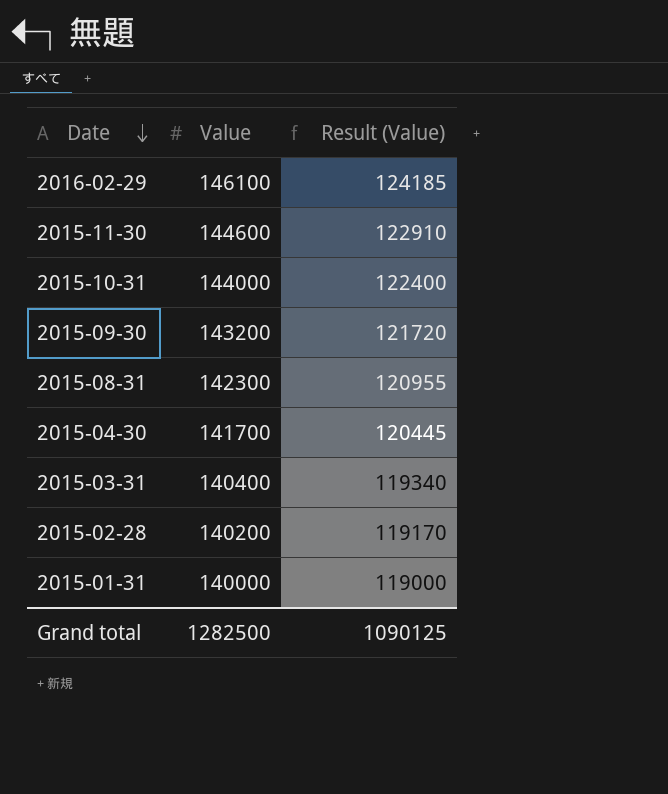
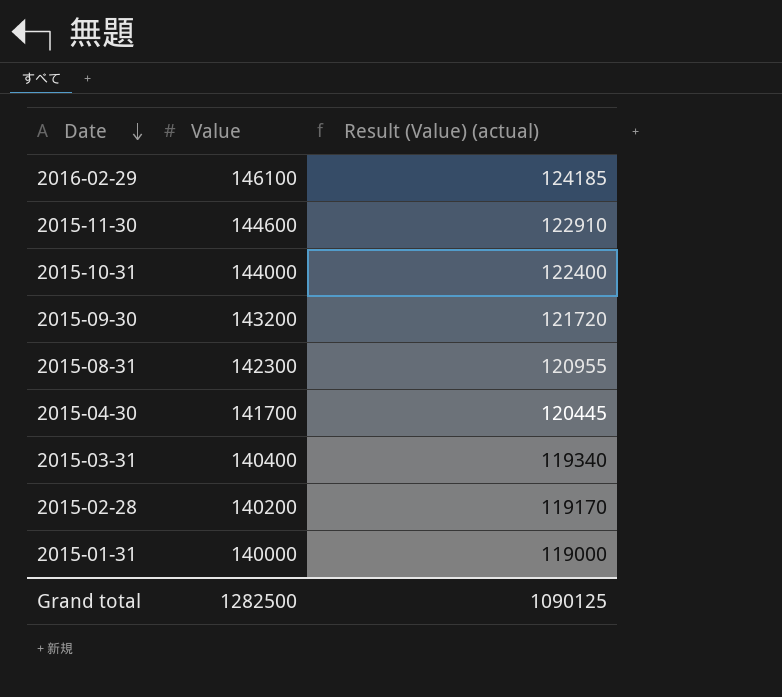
column name: Result (Value) -> Result (Value) (actual)

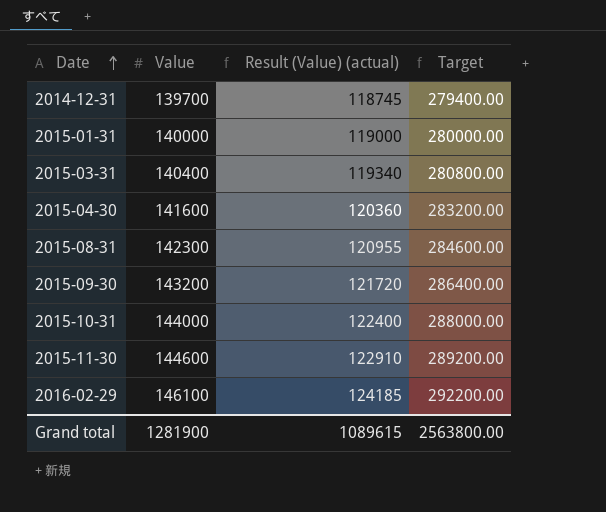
row order: Date descending -> Date ascending
column Target | formula: none -> [Value] * 2
row 2015-02-28: 140200 | 119170 -> none
row 2014-12-31: none -> 139700 | 118745 | 279400.00
2015-04-30 | Value: 141700 -> 141600
2015-04-30 | Result (Value) (actual): 120445 -> 120360
Grand total | Value: 1282500 -> 1281900
Grand total | Result (Value) (actual): 1090125 -> 1089615

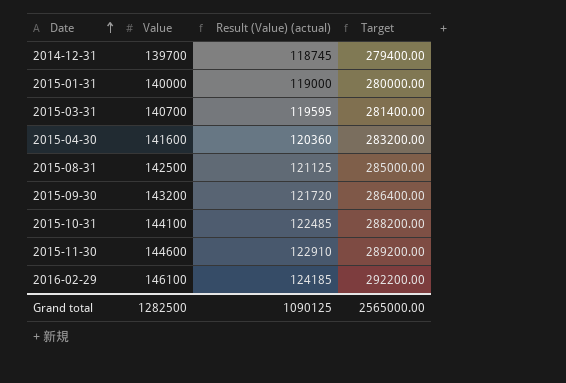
2015-03-31 | Value: 140400 -> 140700
2015-03-31 | Result (Value) (actual): 119340 -> 119595
2015-03-31 | Target: 280800.00 -> 281400.00
2015-08-31 | Value: 142300 -> 142500
2015-08-31 | Result (Value) (actual): 120955 -> 121125
2015-08-31 | Target: 284600.00 -> 285000.00
2015-10-31 | Value: 144000 -> 144100
2015-10-31 | Result (Value) (actual): 122400 -> 122485
2015-10-31 | Target: 288000.00 -> 288200.00
Grand total | Value: 1281900 -> 1282500
Grand total | Result (Value) (actual): 1089615 -> 1090125
Grand total | Target: 2563800.00 -> 2565000.00

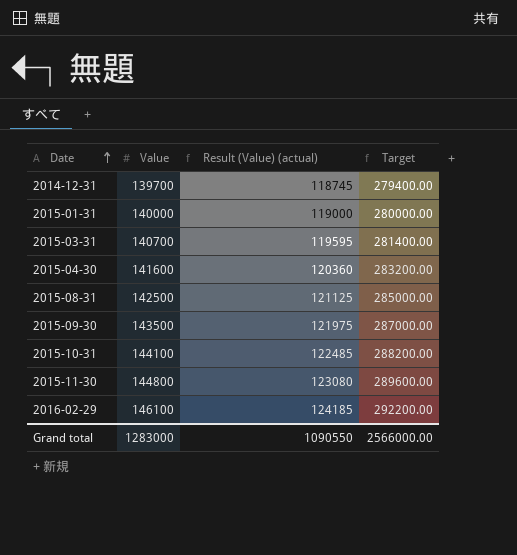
2015-09-30 | Value: 143200 -> 143500
2015-09-30 | Result (Value) (actual): 121720 -> 121975
2015-09-30 | Target: 286400.00 -> 287000.00
2015-11-30 | Value: 144600 -> 144800
2015-11-30 | Result (Value) (actual): 122910 -> 123080
2015-11-30 | Target: 289200.00 -> 289600.00
Grand total | Value: 1282500 -> 1283000
Grand total | Result (Value) (actual): 1090125 -> 1090550
Grand total | Target: 2565000.00 -> 2566000.00

